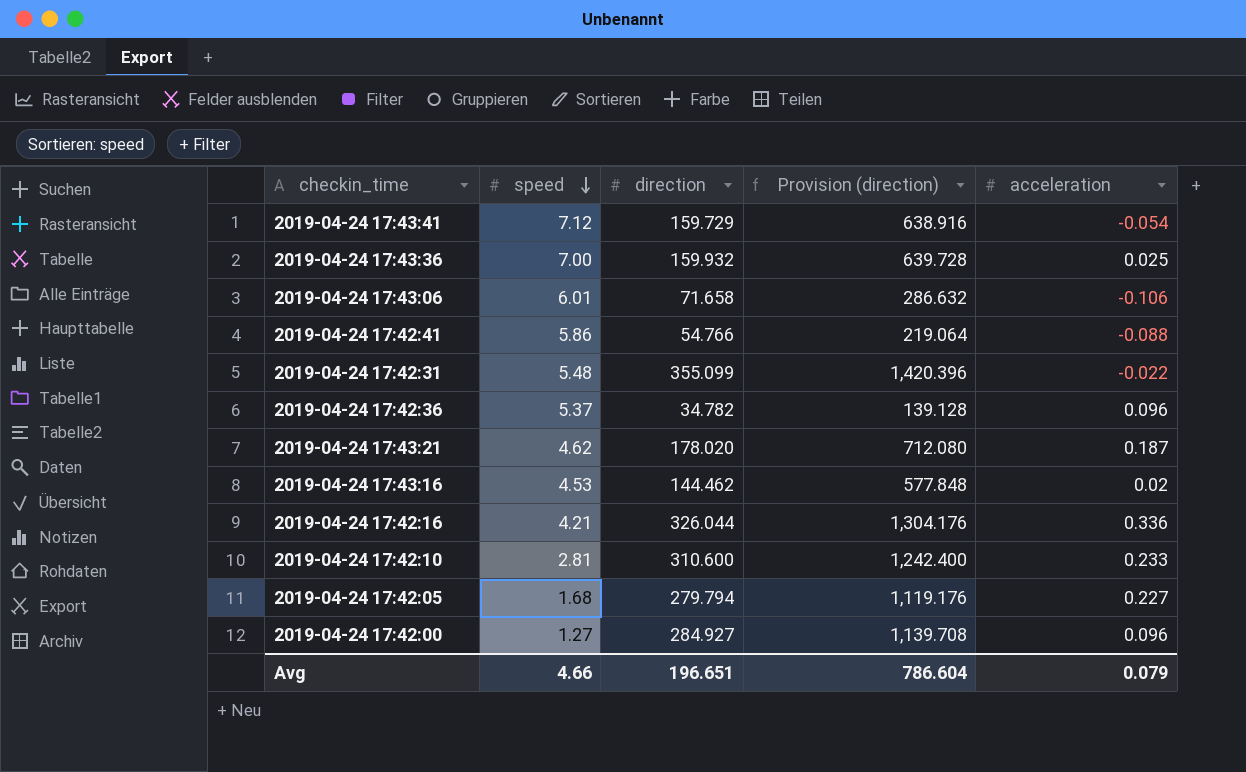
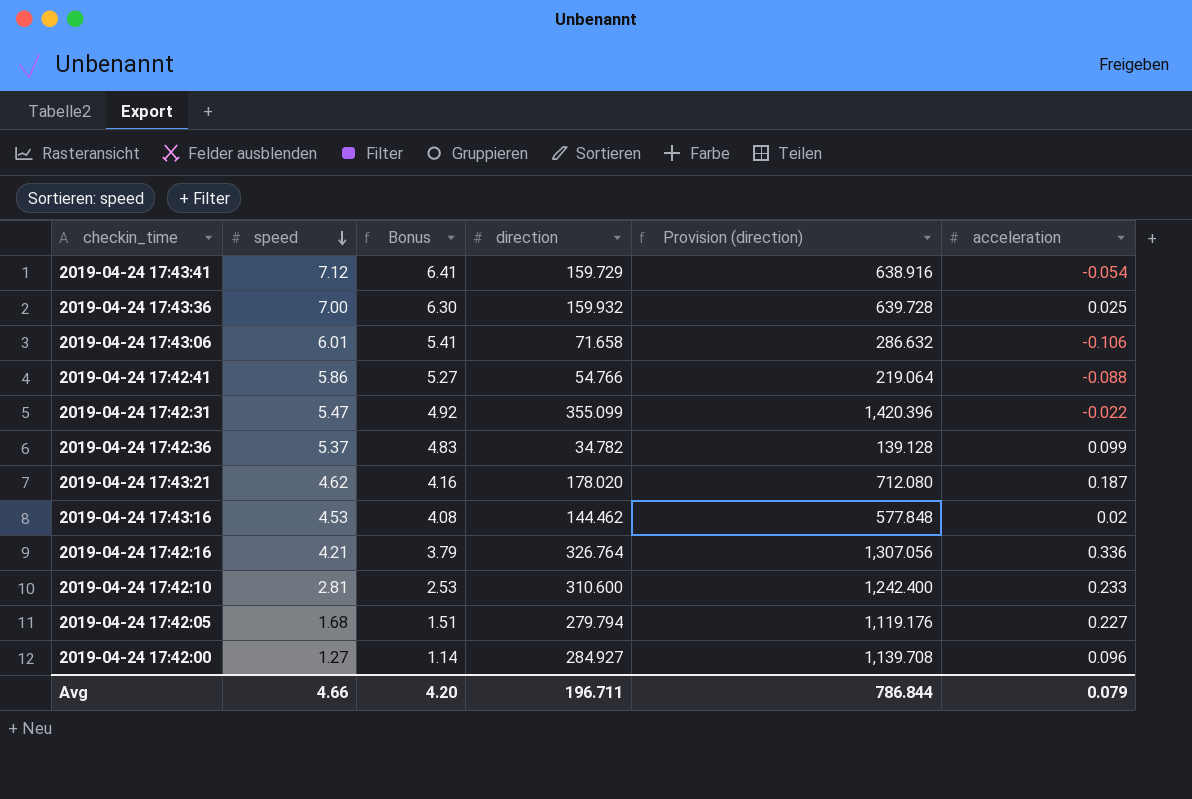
column Bonus | formula: none -> [speed] * 0.9
2019-04-24 17:42:31 | speed: 5.48 -> 5.47
2019-04-24 17:42:36 | acceleration: 0.096 -> 0.099
2019-04-24 17:42:16 | direction: 326.044 -> 326.764
2019-04-24 17:42:16 | Provision (direction): 1,304.176 -> 1,307.056
Avg | direction: 196.651 -> 196.711
Avg | Provision (direction): 786.604 -> 786.844

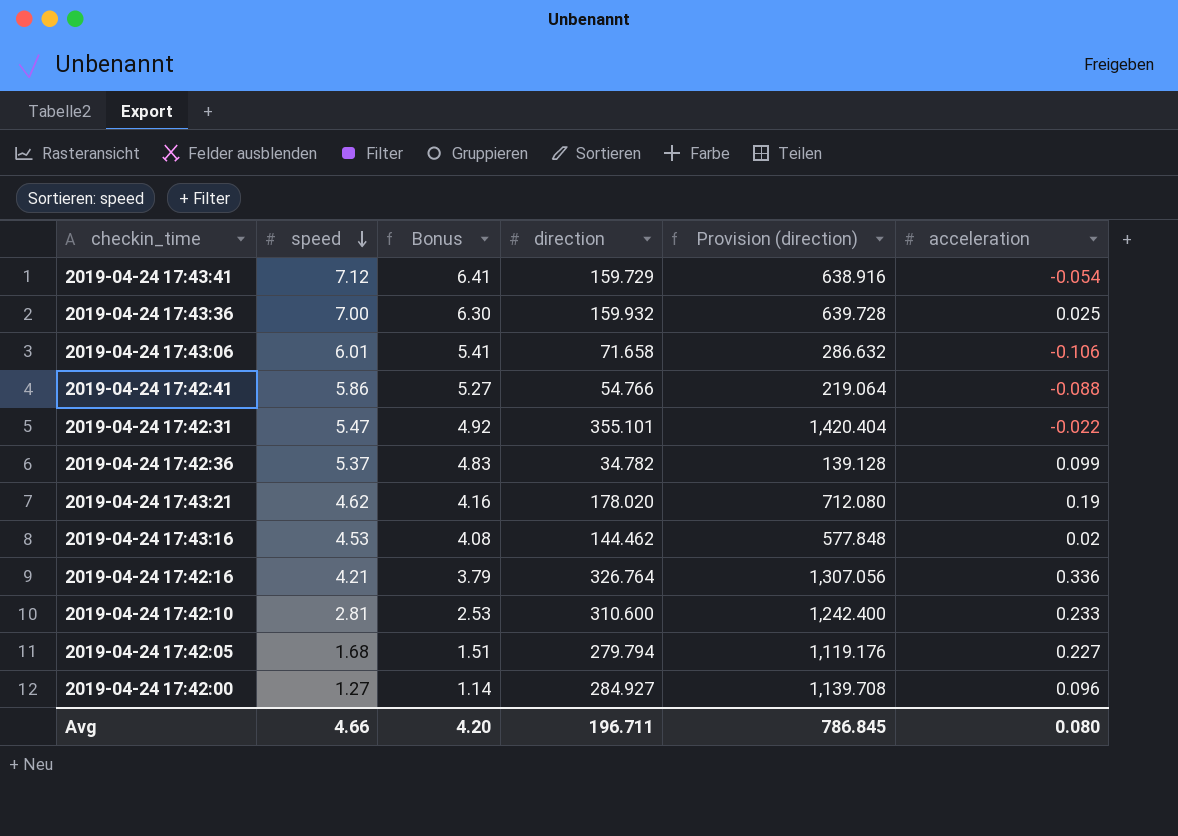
2019-04-24 17:42:31 | direction: 355.099 -> 355.101
2019-04-24 17:42:31 | Provision (direction): 1,420.396 -> 1,420.404
2019-04-24 17:43:21 | acceleration: 0.187 -> 0.19
Avg | Provision (direction): 786.844 -> 786.845
Avg | acceleration: 0.079 -> 0.080

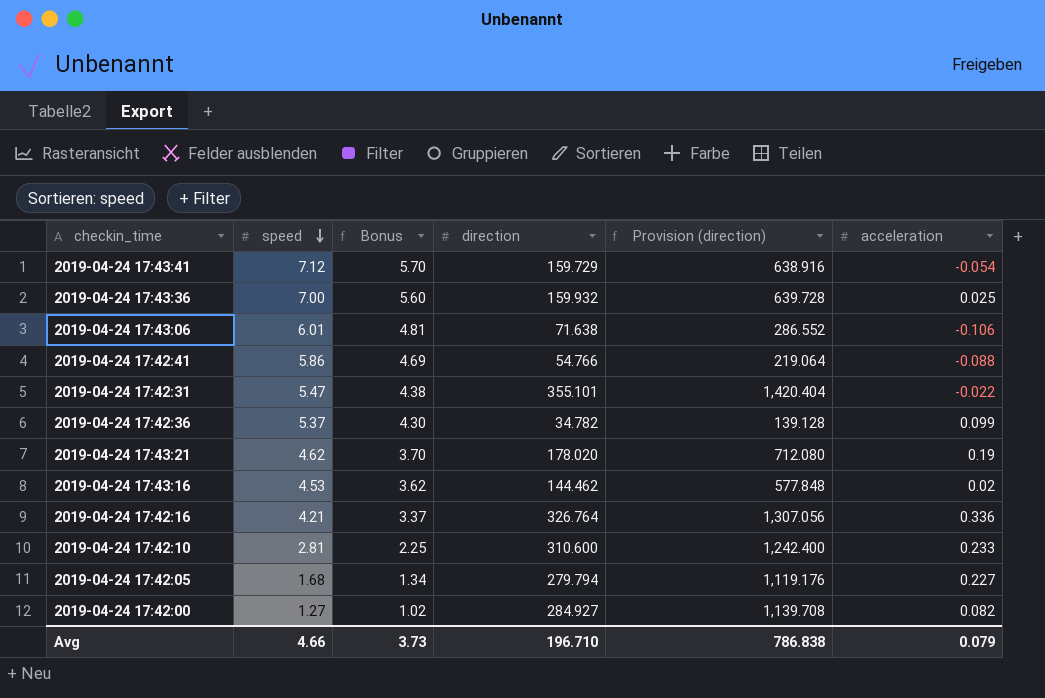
column Bonus | formula: [speed] * 0.9 -> [speed] * 0.8
2019-04-24 17:43:06 | direction: 71.658 -> 71.638
2019-04-24 17:43:06 | Provision (direction): 286.632 -> 286.552
2019-04-24 17:42:00 | acceleration: 0.096 -> 0.082
Avg | Bonus: 4.20 -> 3.73
Avg | direction: 196.711 -> 196.710
Avg | Provision (direction): 786.845 -> 786.838
Avg | acceleration: 0.080 -> 0.079

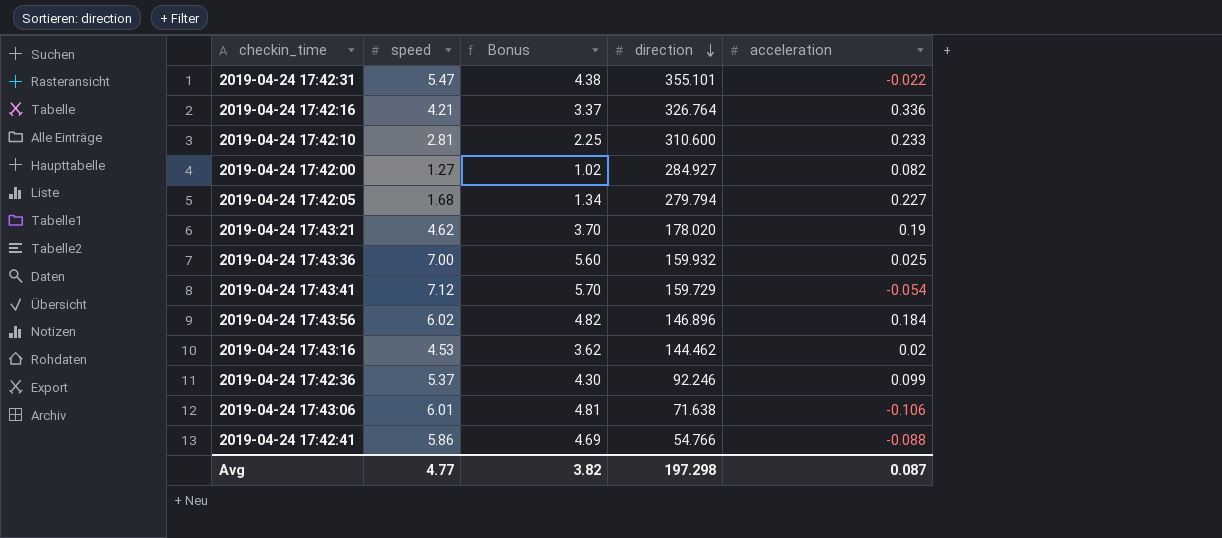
row order: speed descending -> direction descending
column Provision (direction) | formula: [direction] * 4 -> none
row 2019-04-24 17:43:56: none -> 6.02 | 4.82 | 146.896 | 0.184
2019-04-24 17:42:36 | direction: 34.782 -> 92.246
Avg | speed: 4.66 -> 4.77
Avg | Bonus: 3.73 -> 3.82
Avg | direction: 196.710 -> 197.298
Avg | acceleration: 0.079 -> 0.087

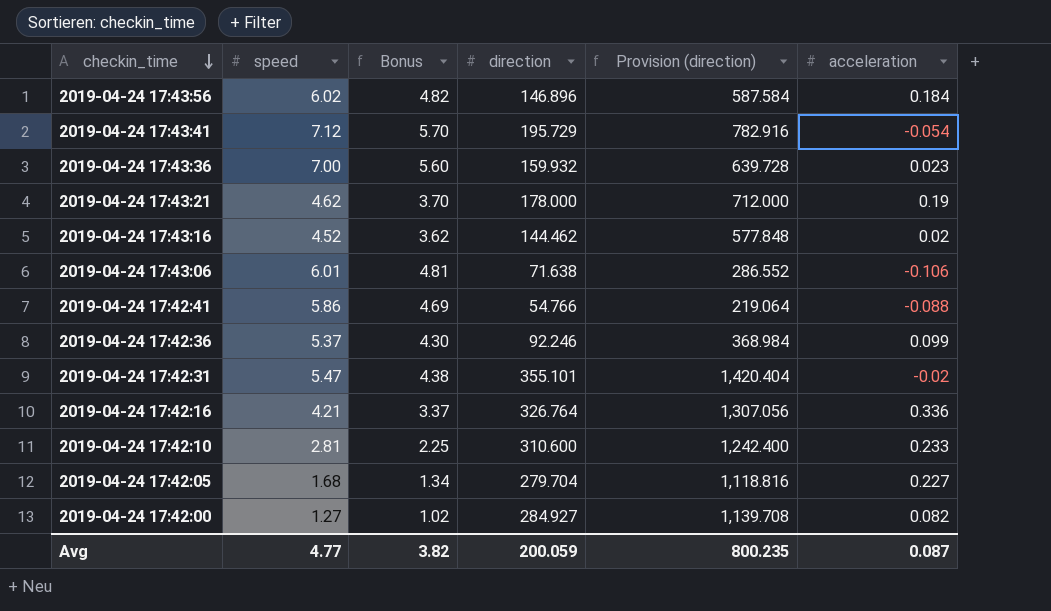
row order: direction descending -> checkin_time descending
column Provision (direction) | formula: none -> [direction] * 4
2019-04-24 17:43:41 | direction: 159.729 -> 195.729
2019-04-24 17:43:36 | acceleration: 0.025 -> 0.023
2019-04-24 17:43:21 | direction: 178.020 -> 178.000
2019-04-24 17:43:16 | speed: 4.53 -> 4.52
2019-04-24 17:42:31 | acceleration: -0.022 -> -0.02
2019-04-24 17:42:05 | direction: 279.794 -> 279.704
Avg | direction: 197.298 -> 200.059

